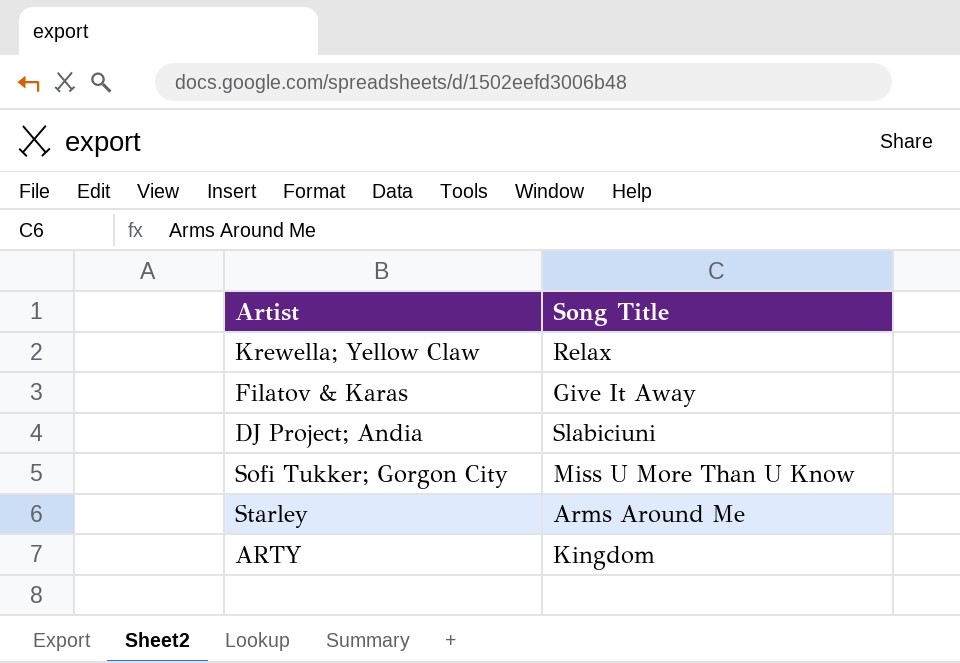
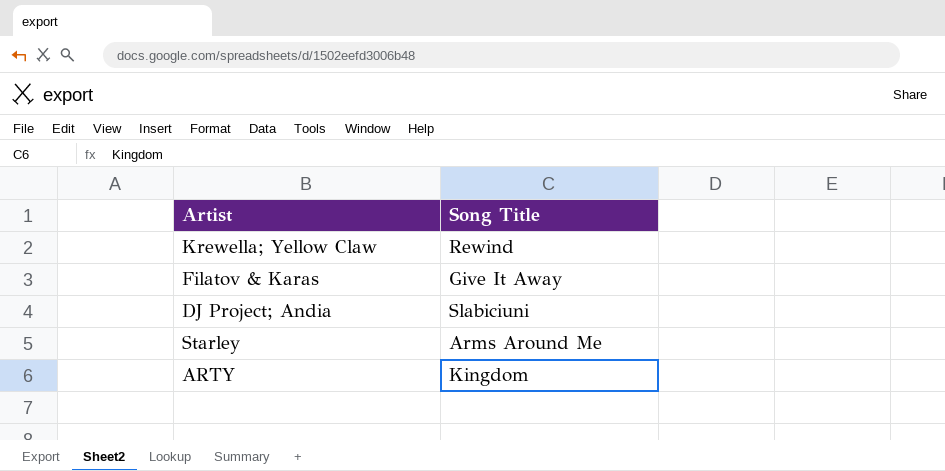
row Sofi Tukker; Gorgon City: Miss U More Than U Know -> none
Krewella; Yellow Claw | Song Title: Relax -> Rewind

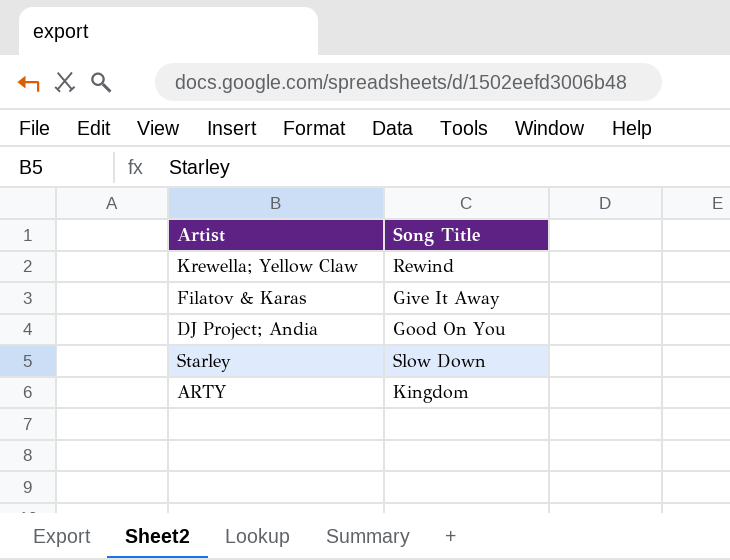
DJ Project; Andia | Song Title: Slabiciuni -> Good On You
Starley | Song Title: Arms Around Me -> Slow Down

